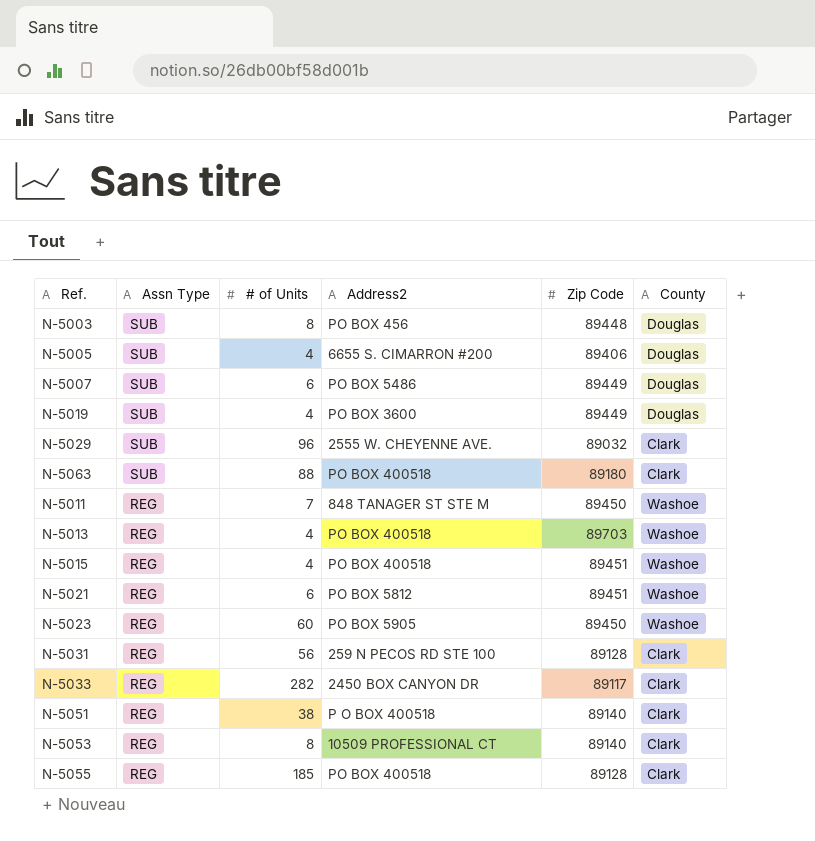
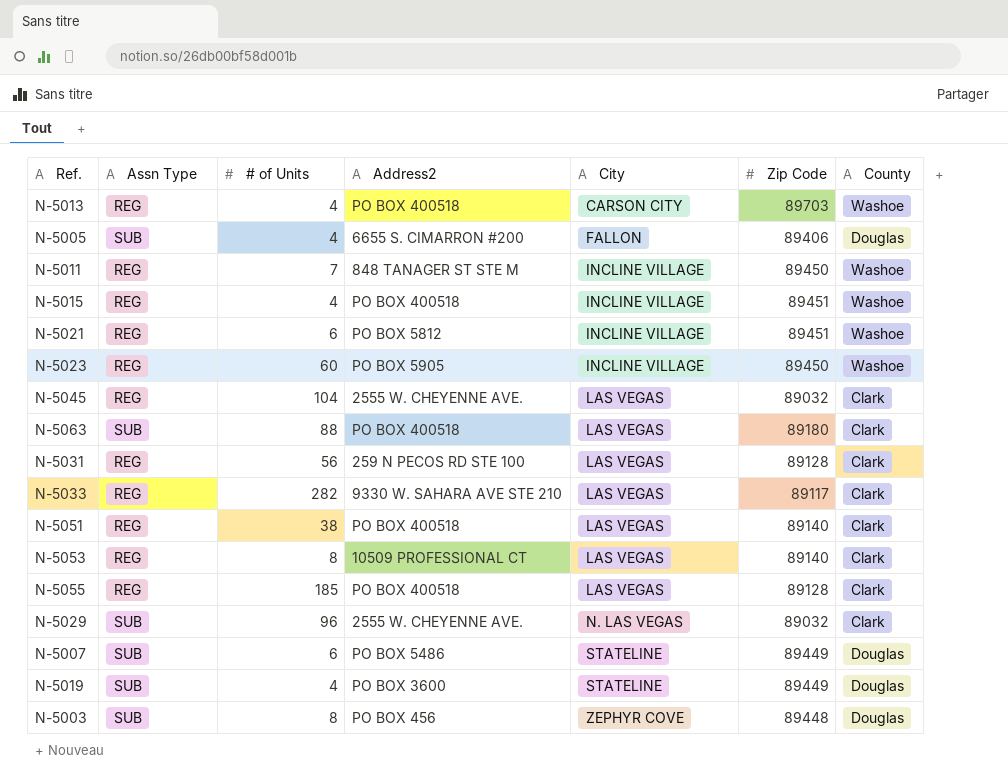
row order: Assn Type descending -> City ascending
column City | position: none -> 5
row N-5045: none -> REG | 104 | 2555 W. CHEYENNE AVE. | LAS VEGAS | 89032 | Clark
N-5033 | Address2: 2450 BOX CANYON DR -> 9330 W. SAHARA AVE STE 210
N-5051 | Address2: P O BOX 400518 -> PO BOX 400518

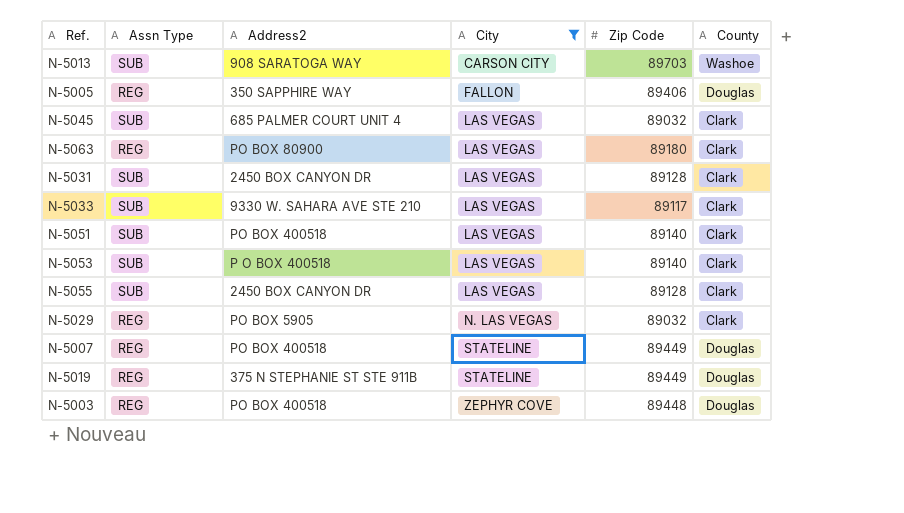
filter: none -> City != INCLINE VILLAGE
column # of Units | position: 3 -> none
N-5013 | Assn Type: REG -> SUB
N-5013 | Address2: PO BOX 400518 -> 908 SARATOGA WAY
N-5005 | Assn Type: SUB -> REG
N-5005 | Address2: 6655 S. CIMARRON #200 -> 350 SAPPHIRE WAY
N-5045 | Assn Type: REG -> SUB
N-5045 | Address2: 2555 W. CHEYENNE AVE. -> 685 PALMER COURT UNIT 4
N-5063 | Assn Type: SUB -> REG
N-5063 | Address2: PO BOX 400518 -> PO BOX 80900
N-5031 | Assn Type: REG -> SUB
N-5031 | Address2: 259 N PECOS RD STE 100 -> 2450 BOX CANYON DR
N-5033 | Assn Type: REG -> SUB
N-5051 | Assn Type: REG -> SUB
N-5053 | Assn Type: REG -> SUB
N-5053 | Address2: 10509 PROFESSIONAL CT -> P O BOX 400518
N-5055 | Assn Type: REG -> SUB
N-5055 | Address2: PO BOX 400518 -> 2450 BOX CANYON DR
N-5029 | Assn Type: SUB -> REG
N-5029 | Address2: 2555 W. CHEYENNE AVE. -> PO BOX 5905
N-5007 | Assn Type: SUB -> REG
N-5007 | Address2: PO BOX 5486 -> PO BOX 400518
N-5019 | Assn Type: SUB -> REG
N-5019 | Address2: PO BOX 3600 -> 375 N STEPHANIE ST STE 911B
N-5003 | Assn Type: SUB -> REG
N-5003 | Address2: PO BOX 456 -> PO BOX 400518

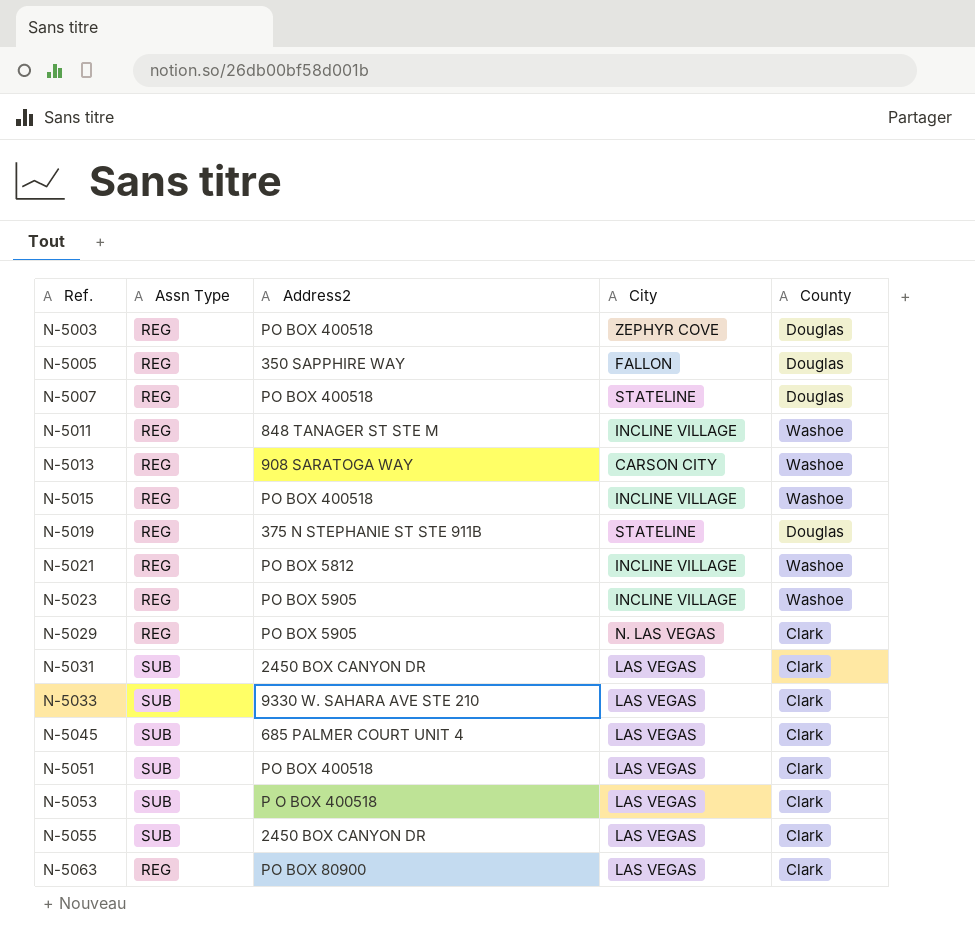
filter: City != INCLINE VILLAGE -> none
row order: City ascending -> Ref. ascending
column Zip Code | position: 5 -> none
N-5013 | Assn Type: SUB -> REG

